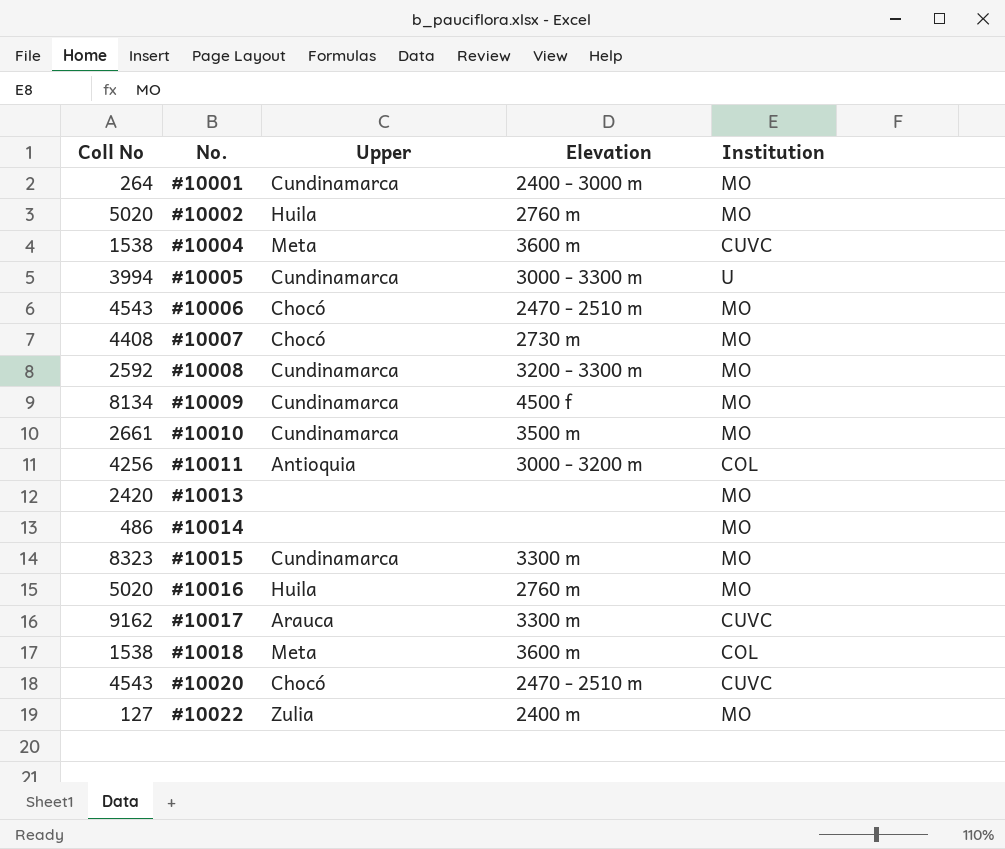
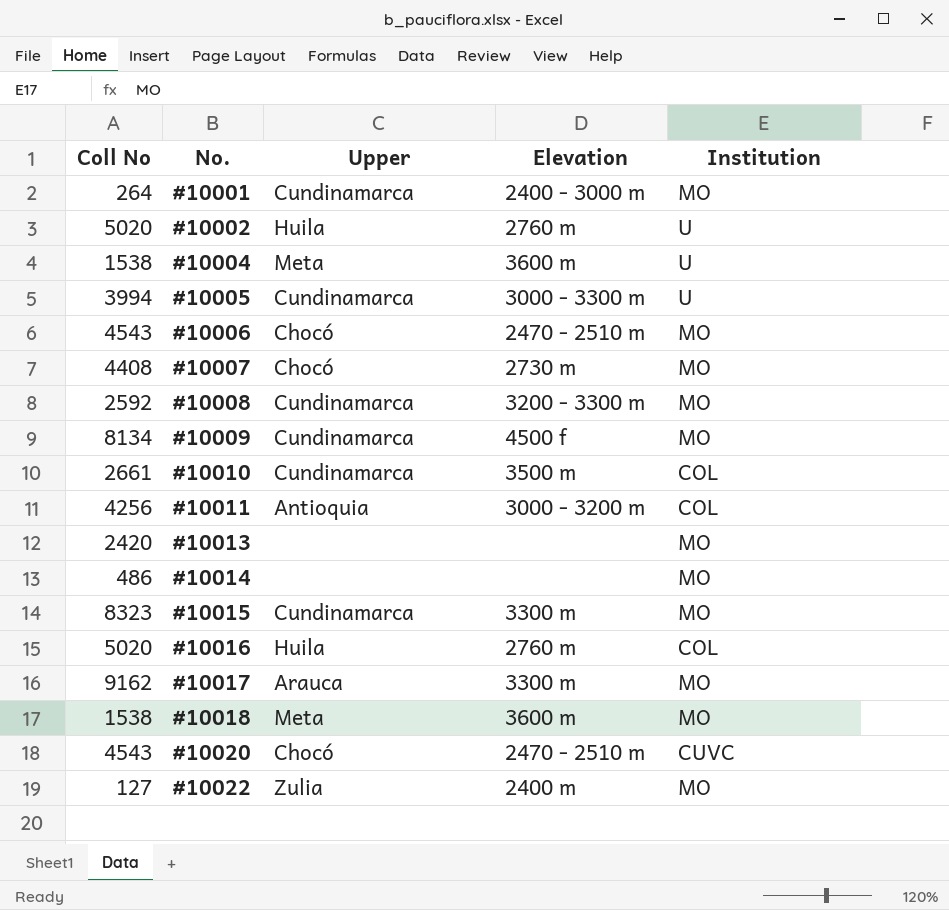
#10002 | Institution: MO -> U
#10004 | Institution: CUVC -> U
#10010 | Institution: MO -> COL
#10016 | Institution: MO -> COL
#10017 | Institution: CUVC -> MO
#10018 | Institution: COL -> MO

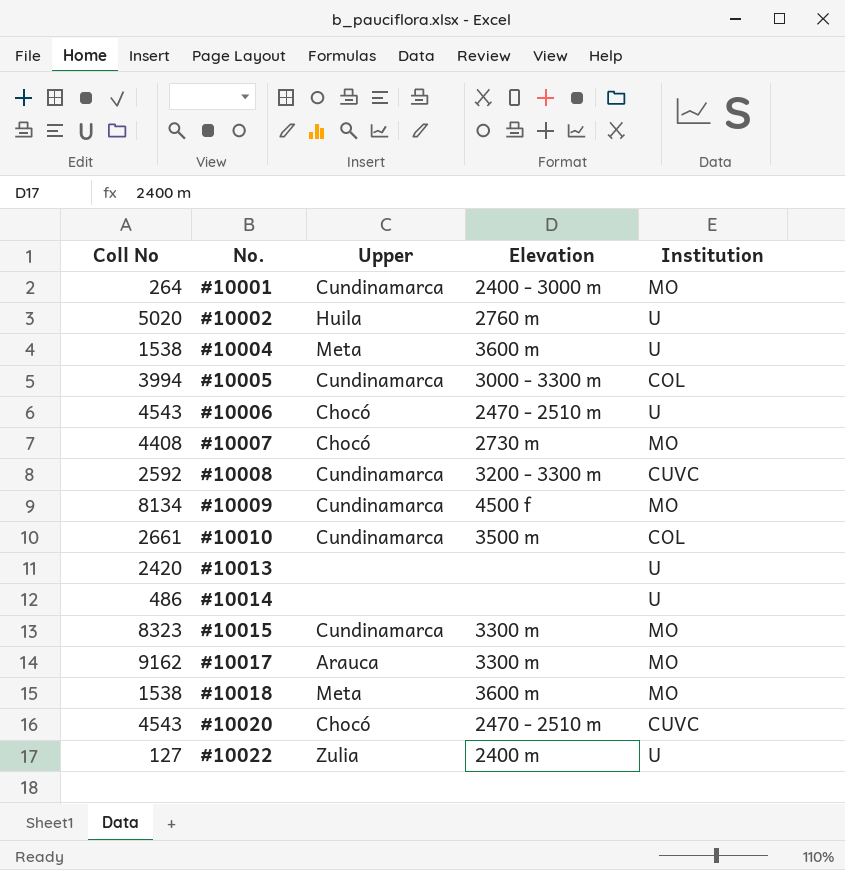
row #10011: 4256 | Antioquia | 3000 - 3200 m | COL -> none
row #10016: 5020 | Huila | 2760 m | COL -> none
#10005 | Institution: U -> COL
#10006 | Institution: MO -> U
#10008 | Institution: MO -> CUVC
#10013 | Institution: MO -> U
#10014 | Institution: MO -> U
#10022 | Institution: MO -> U

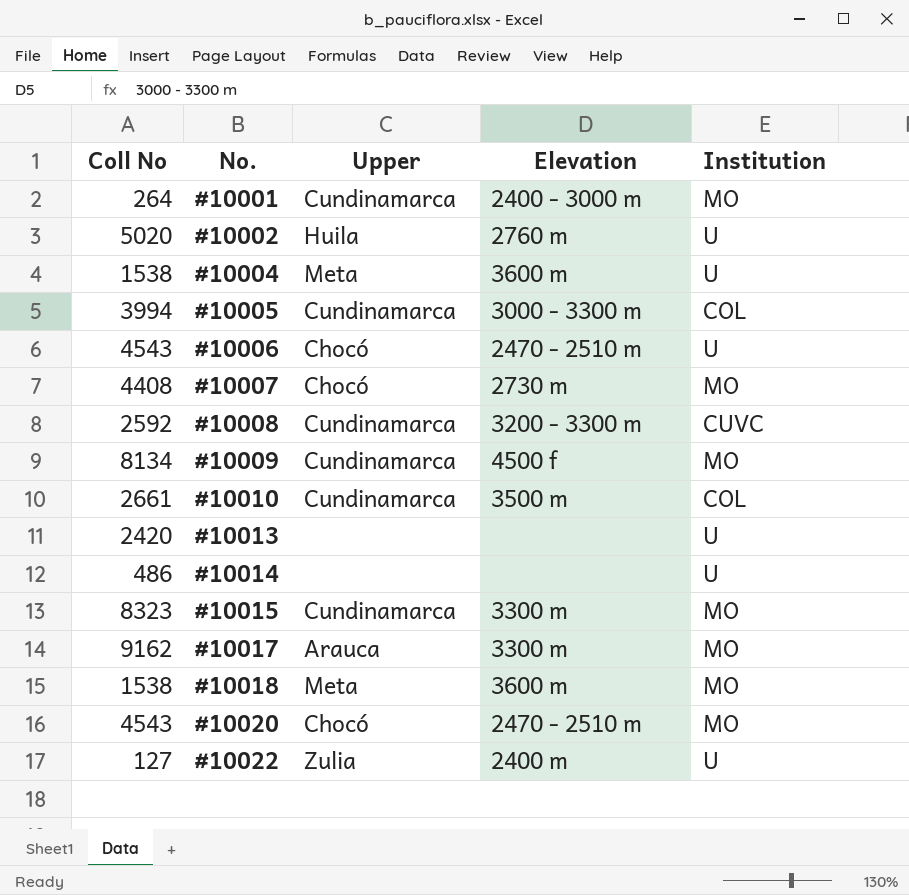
#10020 | Institution: CUVC -> MO

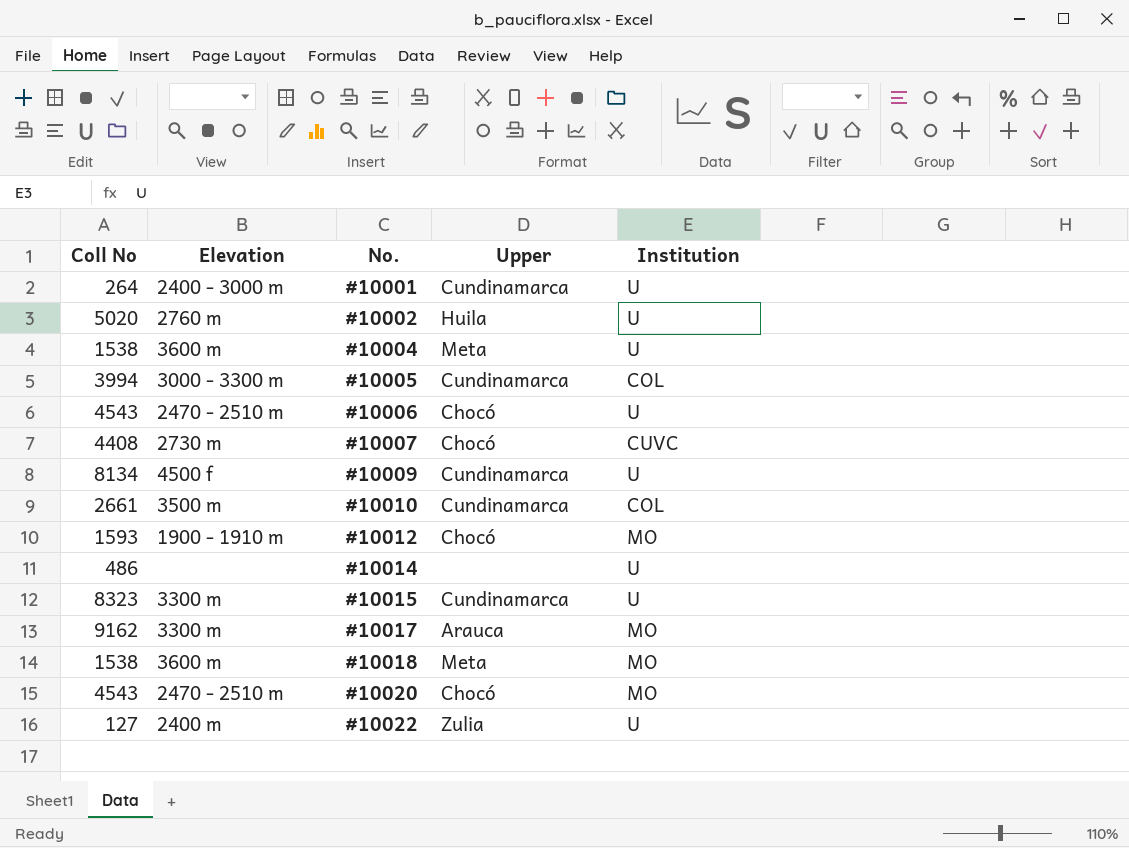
column Elevation | position: 4 -> 2
row #10008: 2592 | Cundinamarca | 3200 - 3300 m | CUVC -> none
row #10013: 2420 | none | none | U -> none
#10001 | Institution: MO -> U
#10007 | Institution: MO -> CUVC
#10009 | Institution: MO -> U
row #10012: none -> 1593 | 1900 - 1910 m | Chocó | MO
#10015 | Institution: MO -> U

